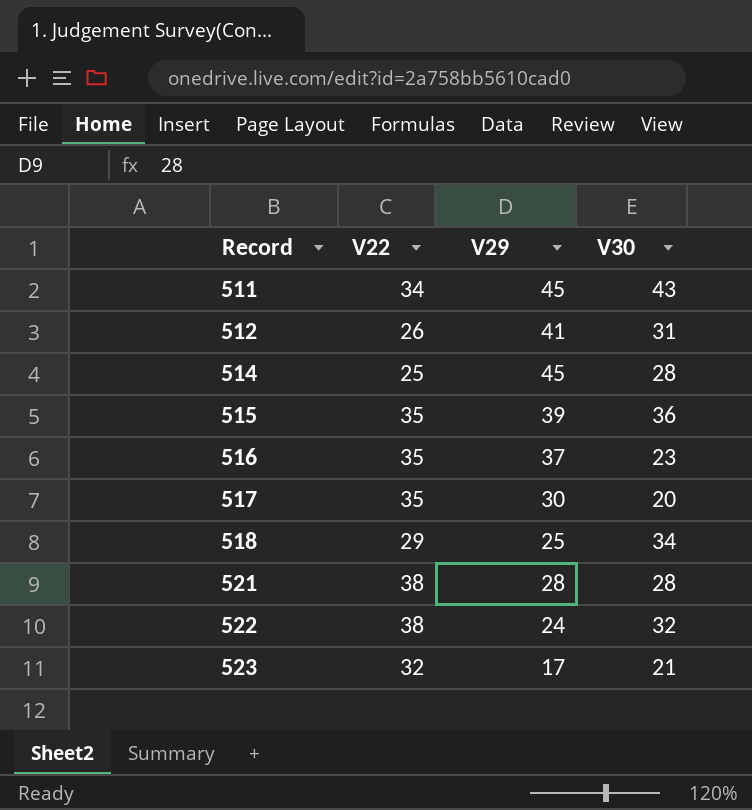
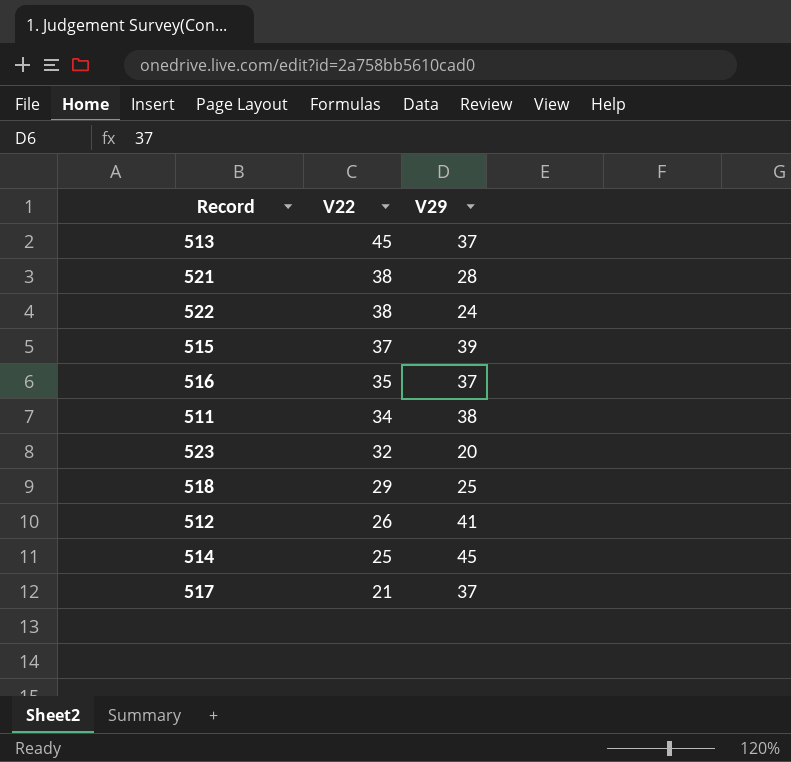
row order: Record ascending -> V22 descending
column V30 | position: 4 -> none
row 513: none -> 45 | 37
515 | V22: 35 -> 37
511 | V29: 45 -> 38
523 | V29: 17 -> 20
517 | V22: 35 -> 21
517 | V29: 30 -> 37

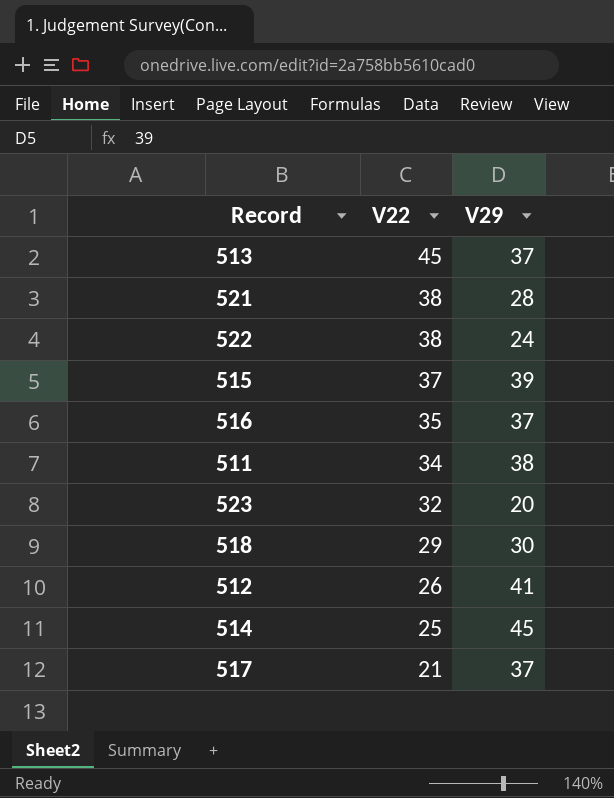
518 | V29: 25 -> 30

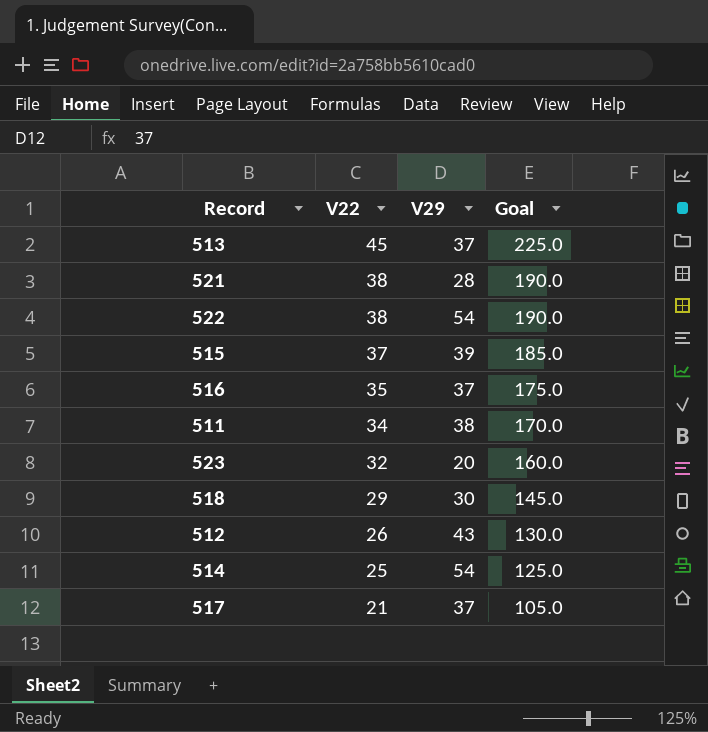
column Goal | formula: none -> [V22] * 5
522 | V29: 24 -> 54
512 | V29: 41 -> 43
514 | V29: 45 -> 54

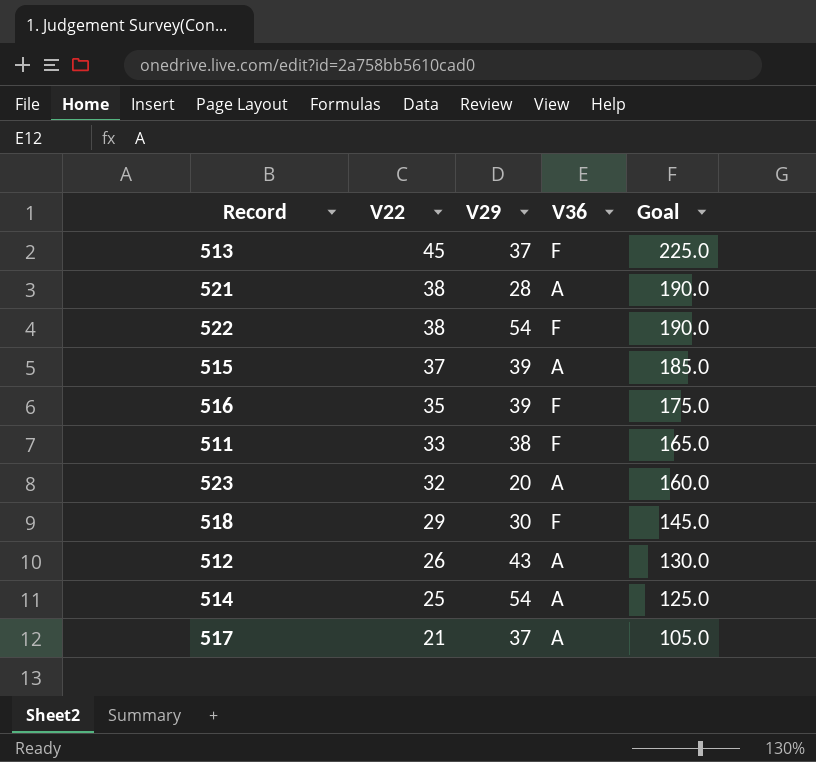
column V36 | position: none -> 4
516 | V29: 37 -> 39
511 | V22: 34 -> 33
511 | Goal: 170.0 -> 165.0

